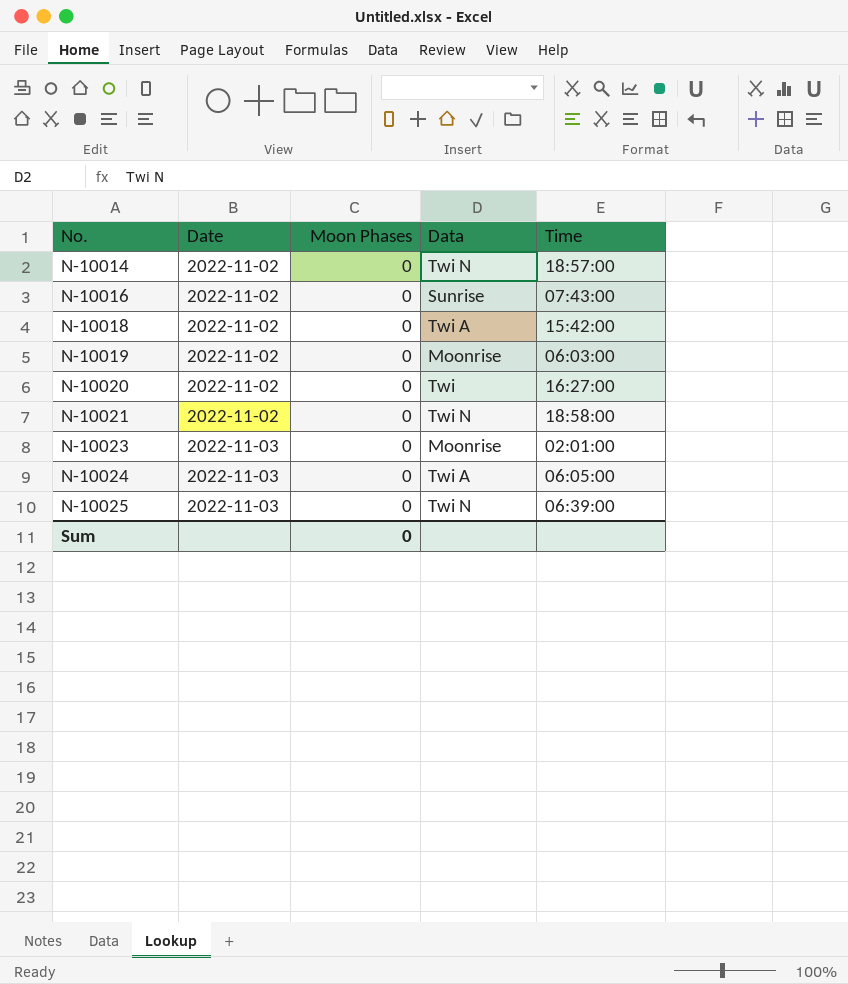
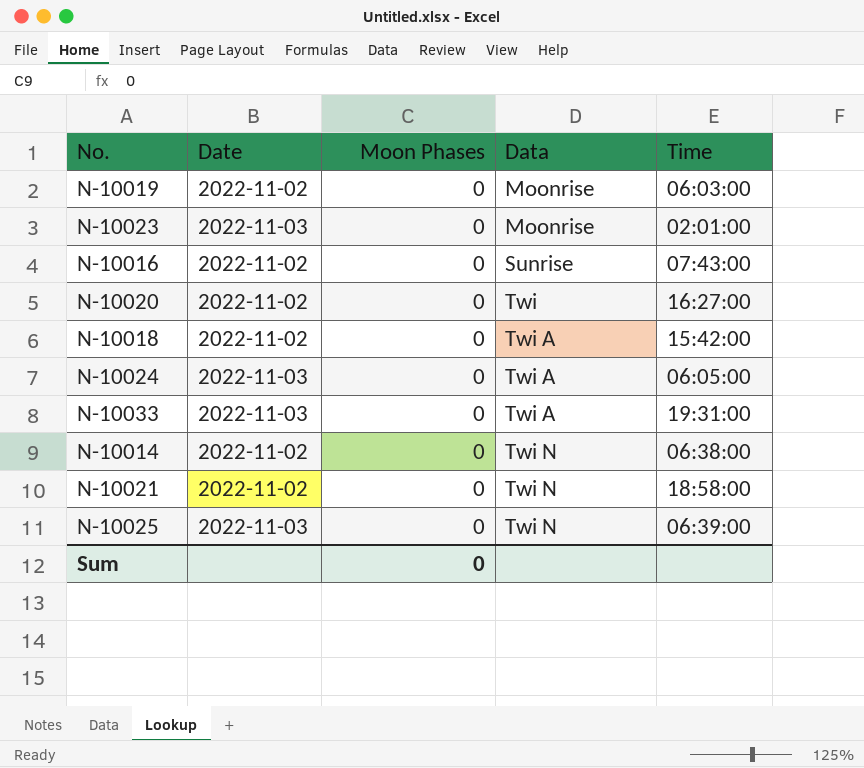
row order: No. ascending -> Data ascending
row N-10033: none -> 2022-11-03 | 0 | Twi A | 19:31:00
N-10014 | Time: 18:57:00 -> 06:38:00

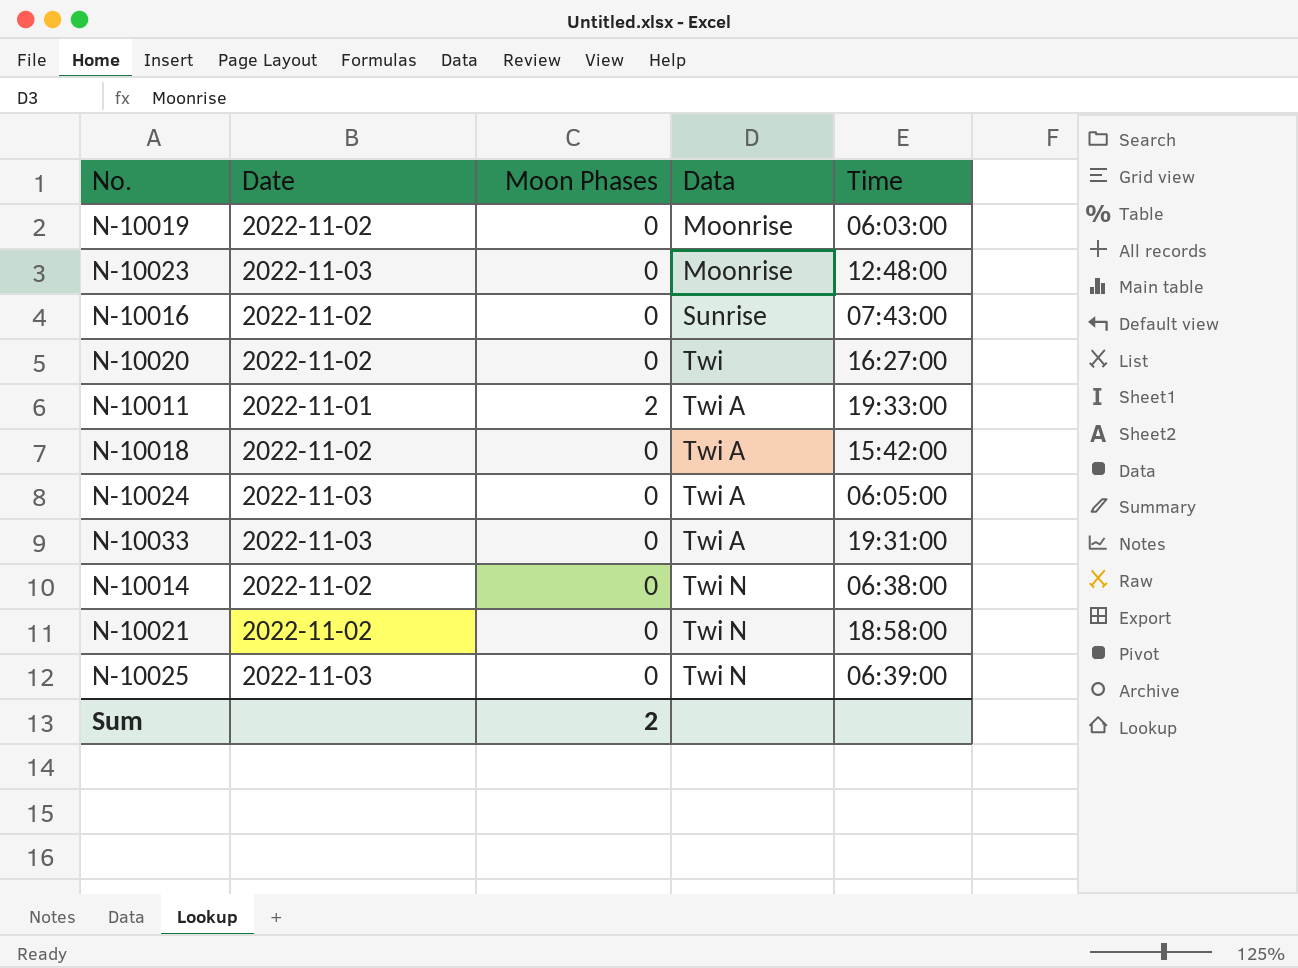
N-10023 | Time: 02:01:00 -> 12:48:00
row N-10011: none -> 2022-11-01 | 2 | Twi A | 19:33:00
Sum | Moon Phases: 0 -> 2

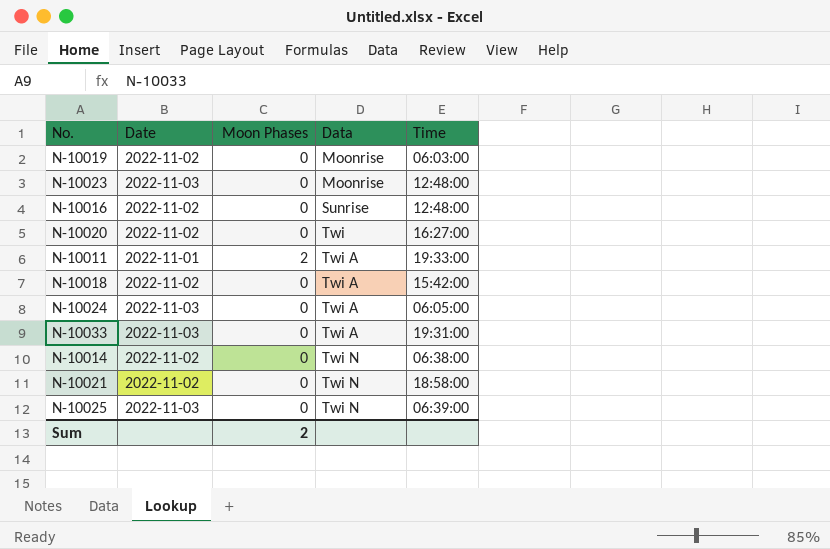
N-10016 | Time: 07:43:00 -> 12:48:00

